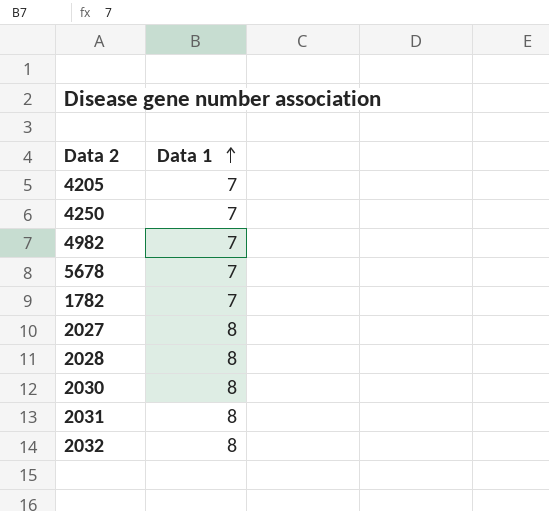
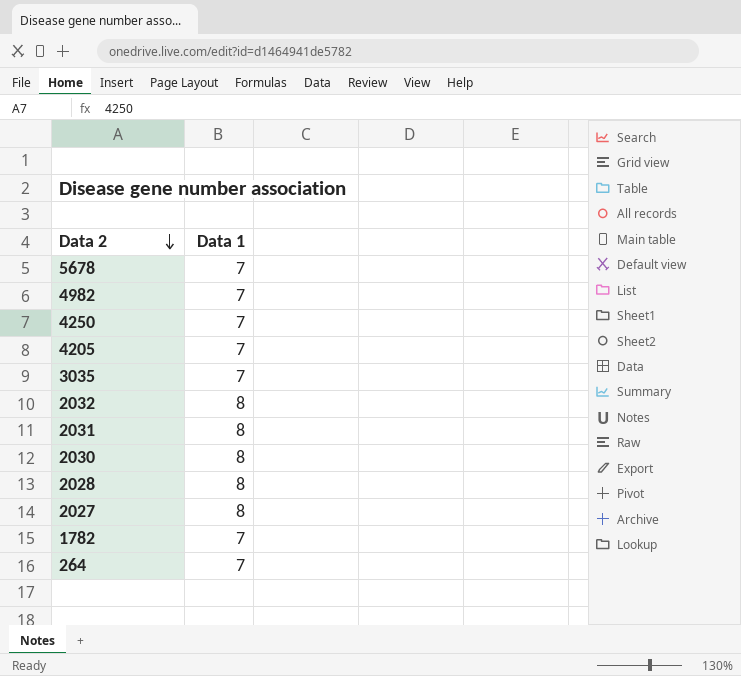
row order: Data 1 ascending -> Data 2 descending
row 3035: none -> 7
row 264: none -> 7

